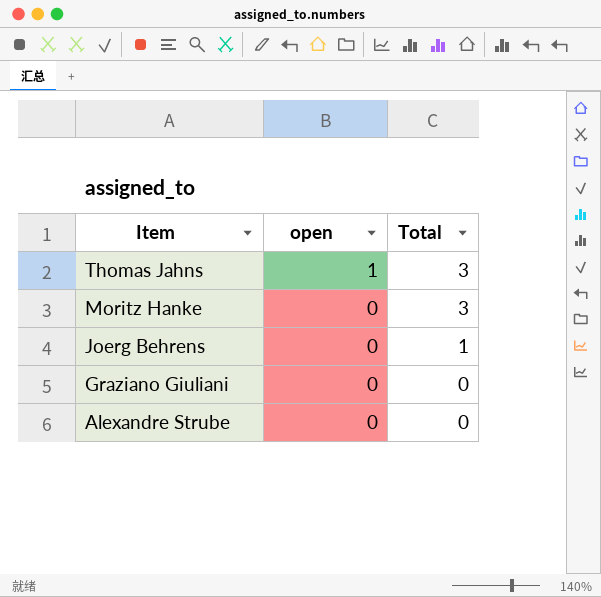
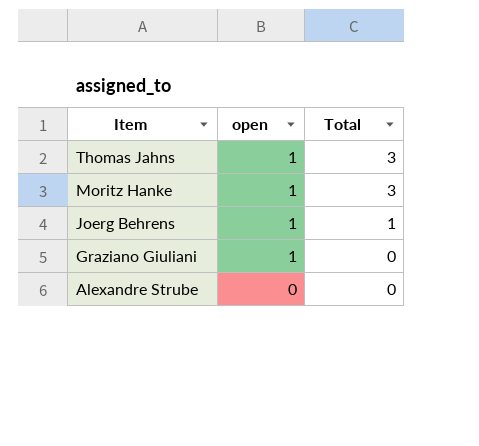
Moritz Hanke | open: 0 -> 1
Joerg Behrens | open: 0 -> 1
Graziano Giuliani | open: 0 -> 1

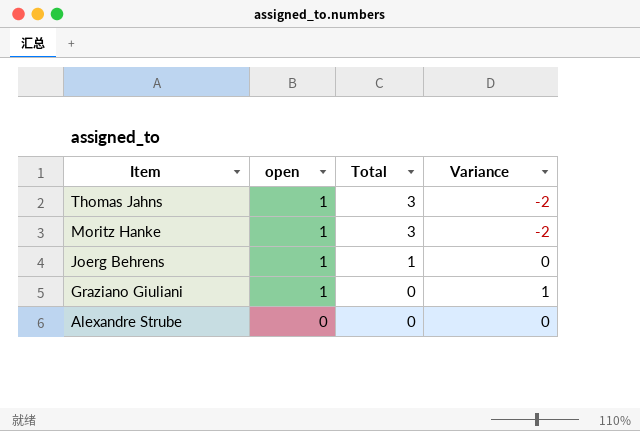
column Variance | formula: none -> [open] - [Total]

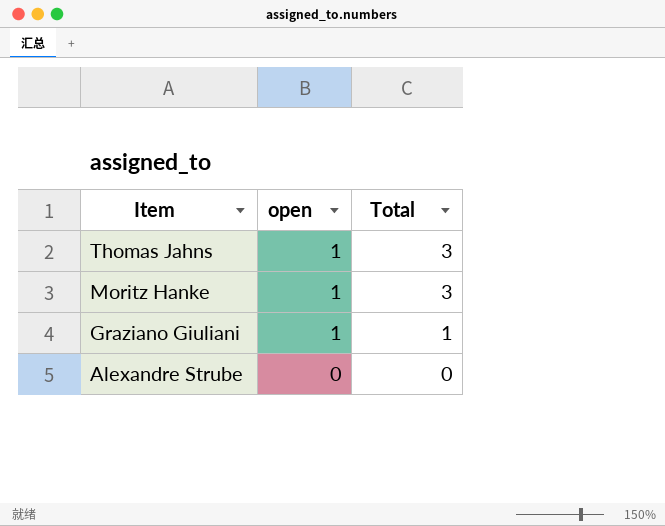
column Variance | formula: [open] - [Total] -> none
row Joerg Behrens: 1 | 1 | 0 -> none
Graziano Giuliani | Total: 0 -> 1

